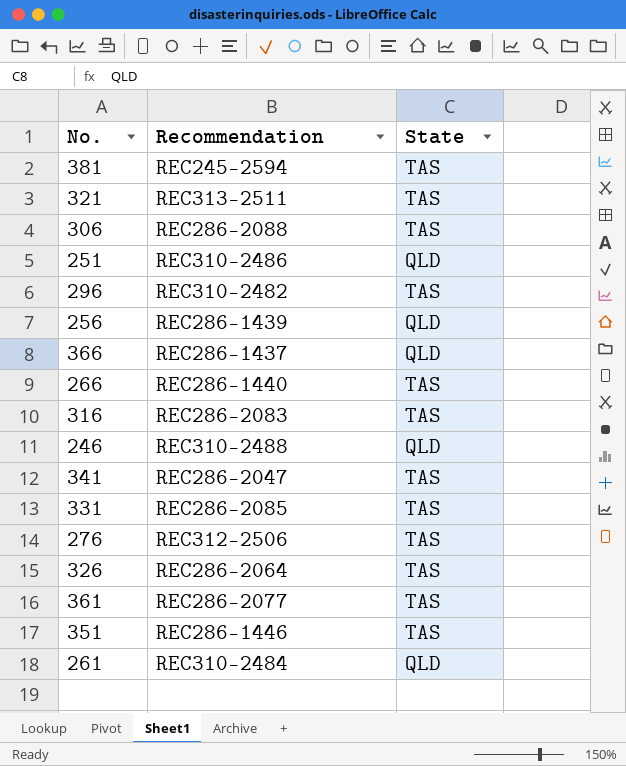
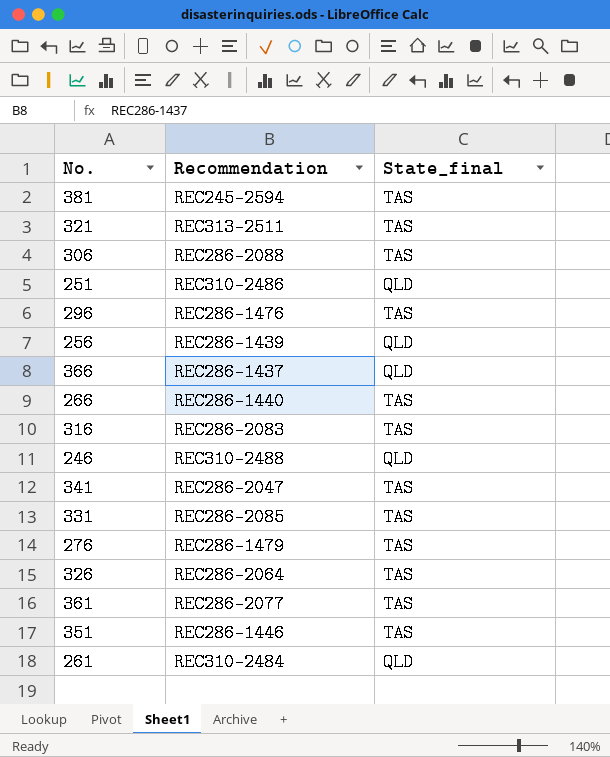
column name: State -> State_final
296 | Recommendation: REC310-2482 -> REC286-1476
276 | Recommendation: REC312-2506 -> REC286-1479

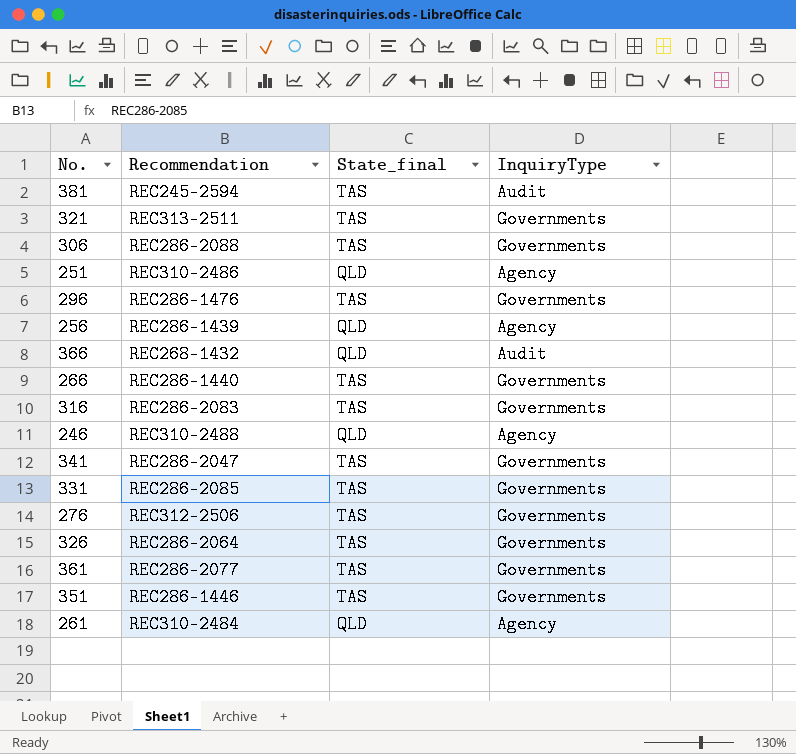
column InquiryType | position: none -> 4
366 | Recommendation: REC286-1437 -> REC268-1432
276 | Recommendation: REC286-1479 -> REC312-2506

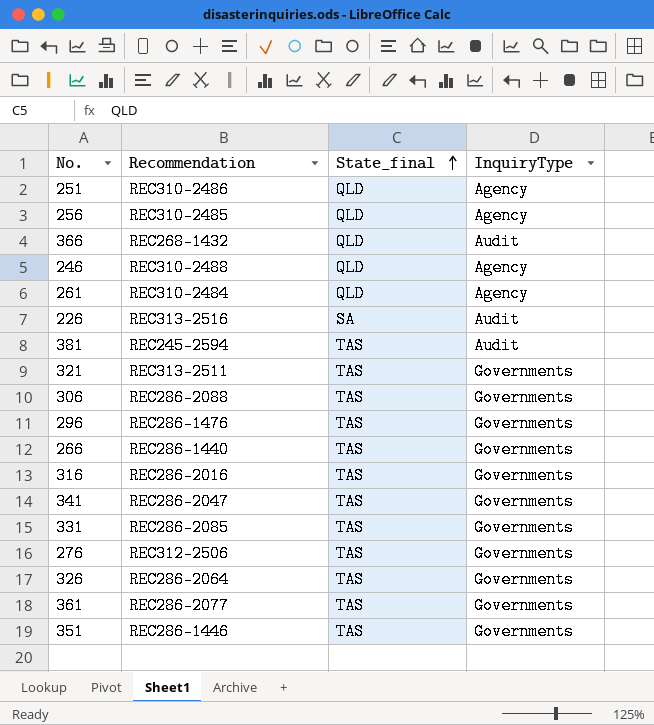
row order: none -> State_final ascending
256 | Recommendation: REC286-1439 -> REC310-2485
row 226: none -> REC313-2516 | SA | Audit
316 | Recommendation: REC286-2083 -> REC286-2016

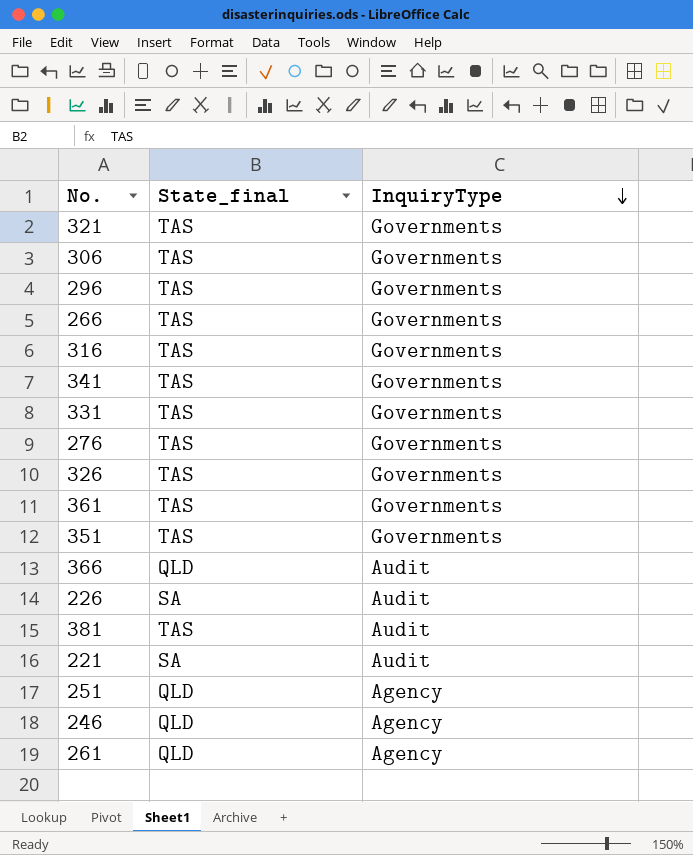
row order: State_final ascending -> InquiryType descending
column Recommendation | position: 2 -> none
row 256: REC310-2485 | QLD | Agency -> none
row 221: none -> SA | Audit

